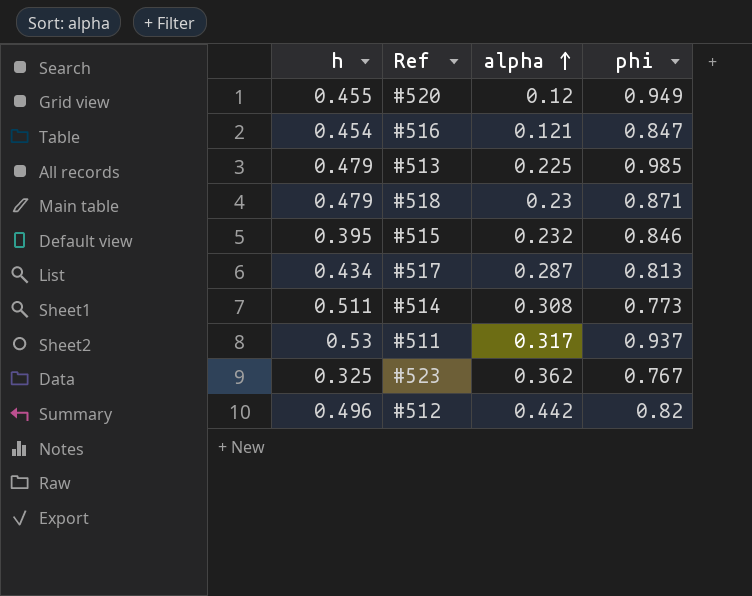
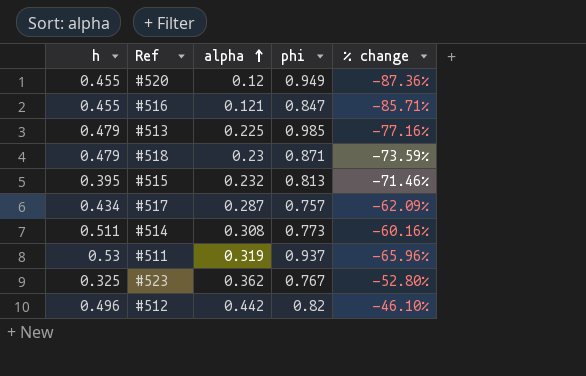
column % change | formula: none -> ([alpha] - [phi]) / [phi]
#516 | h: 0.454 -> 0.455
#515 | phi: 0.846 -> 0.813
#517 | phi: 0.813 -> 0.757
#511 | alpha: 0.317 -> 0.319

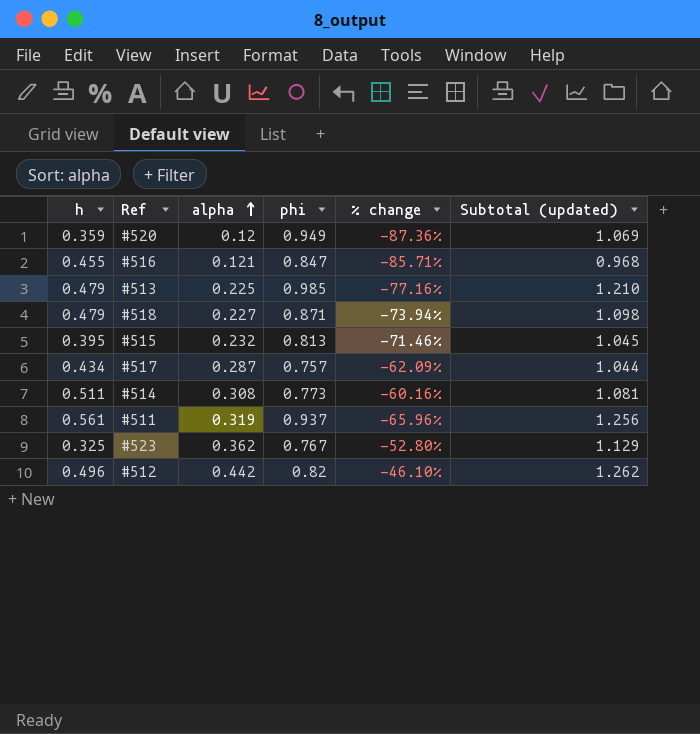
column Subtotal (updated) | formula: none -> [alpha] + [phi]
#520 | h: 0.455 -> 0.359
#518 | alpha: 0.23 -> 0.227
#518 | % change: -73.59% -> -73.94%
#511 | h: 0.53 -> 0.561

